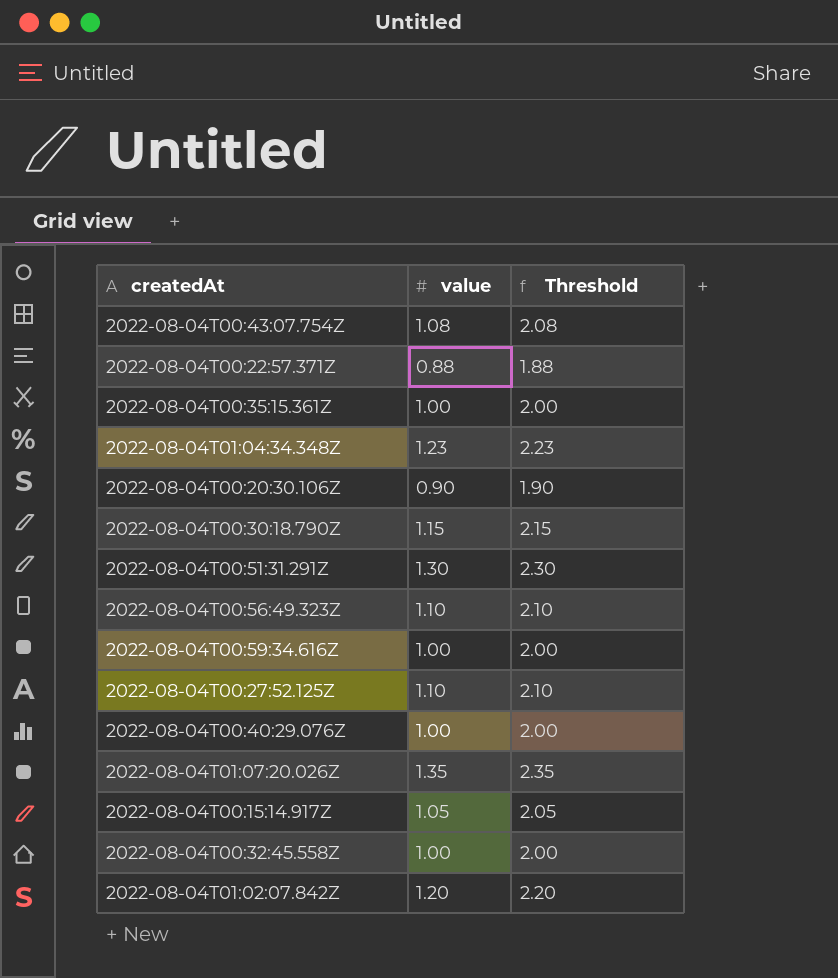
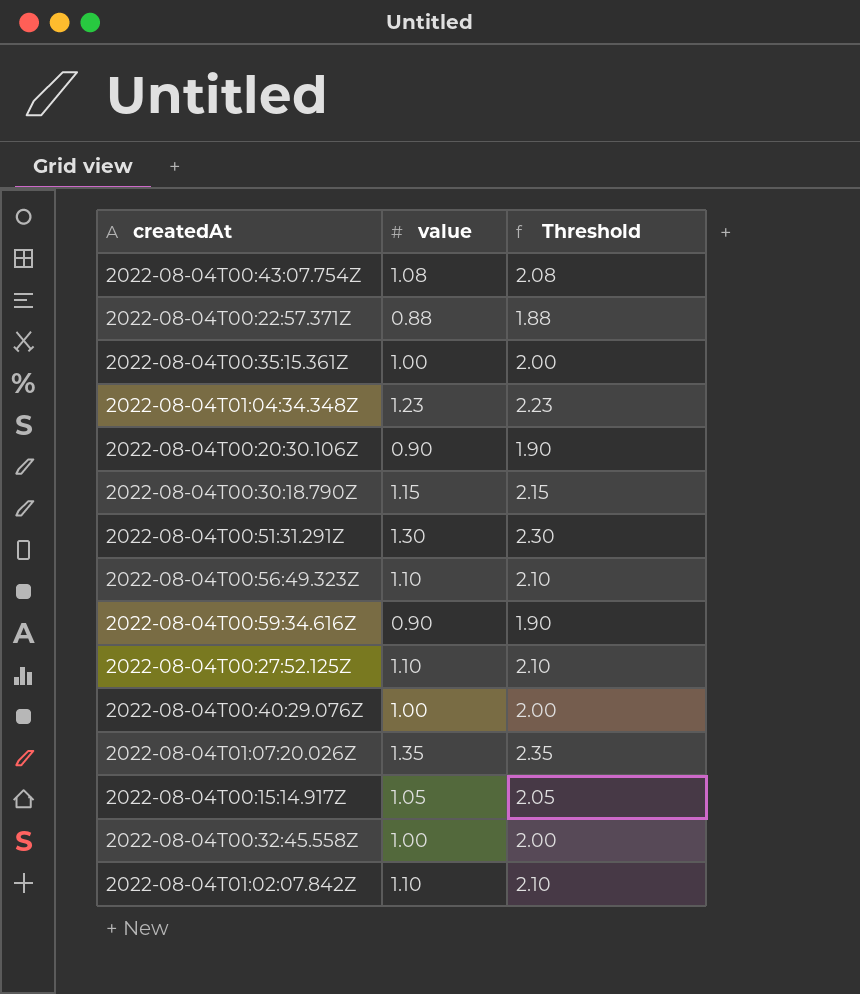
2022-08-04T00:59:34.616Z | value: 1.00 -> 0.90
2022-08-04T00:59:34.616Z | Threshold: 2.00 -> 1.90
2022-08-04T01:02:07.842Z | value: 1.20 -> 1.10
2022-08-04T01:02:07.842Z | Threshold: 2.20 -> 2.10

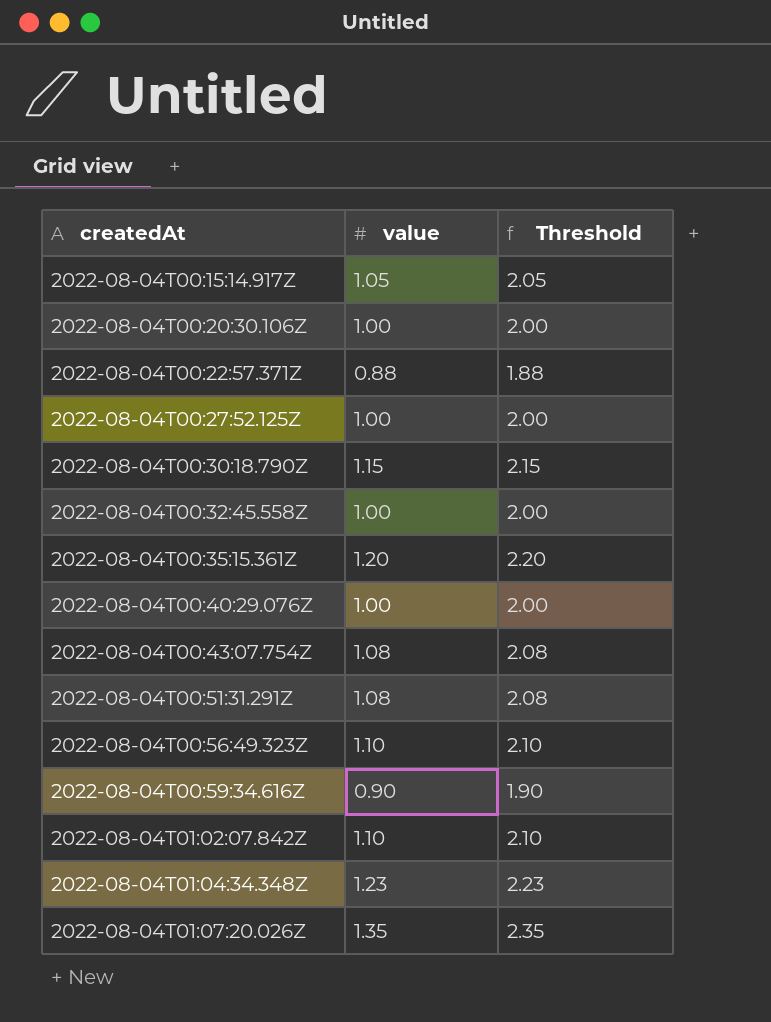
row order: none -> createdAt ascending
2022-08-04T00:20:30.106Z | value: 0.90 -> 1.00
2022-08-04T00:20:30.106Z | Threshold: 1.90 -> 2.00
2022-08-04T00:27:52.125Z | value: 1.10 -> 1.00
2022-08-04T00:27:52.125Z | Threshold: 2.10 -> 2.00
2022-08-04T00:35:15.361Z | value: 1.00 -> 1.20
2022-08-04T00:35:15.361Z | Threshold: 2.00 -> 2.20
2022-08-04T00:51:31.291Z | value: 1.30 -> 1.08
2022-08-04T00:51:31.291Z | Threshold: 2.30 -> 2.08

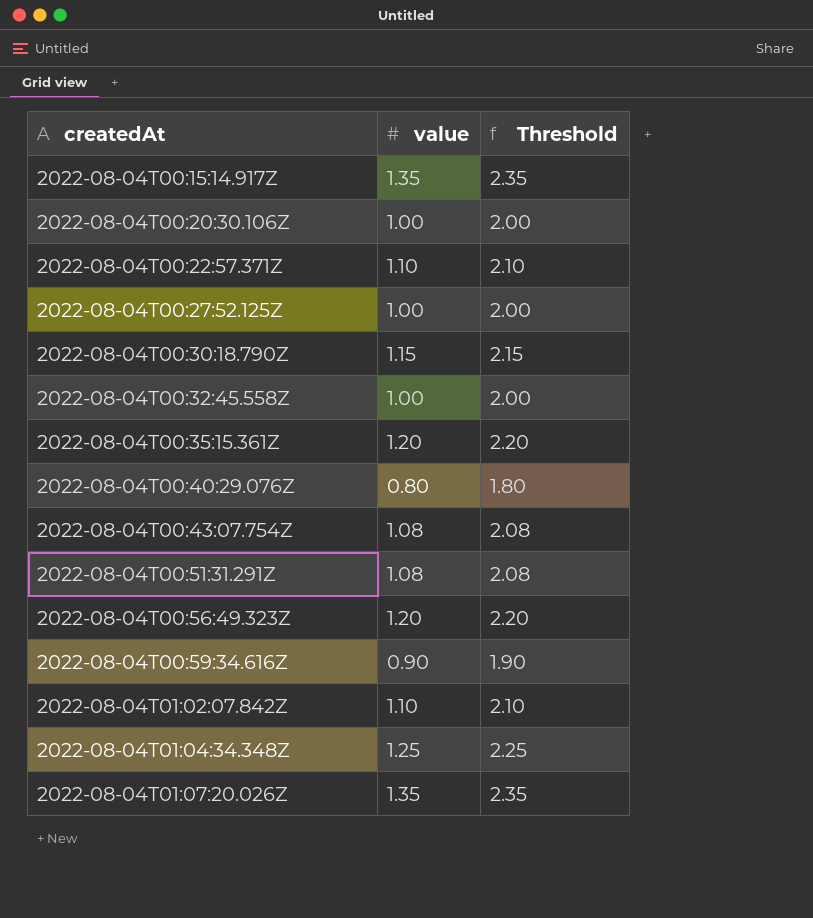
2022-08-04T00:15:14.917Z | value: 1.05 -> 1.35
2022-08-04T00:15:14.917Z | Threshold: 2.05 -> 2.35
2022-08-04T00:22:57.371Z | value: 0.88 -> 1.10
2022-08-04T00:22:57.371Z | Threshold: 1.88 -> 2.10
2022-08-04T00:40:29.076Z | value: 1.00 -> 0.80
2022-08-04T00:40:29.076Z | Threshold: 2.00 -> 1.80
2022-08-04T00:56:49.323Z | value: 1.10 -> 1.20
2022-08-04T00:56:49.323Z | Threshold: 2.10 -> 2.20
2022-08-04T01:04:34.348Z | value: 1.23 -> 1.25
2022-08-04T01:04:34.348Z | Threshold: 2.23 -> 2.25

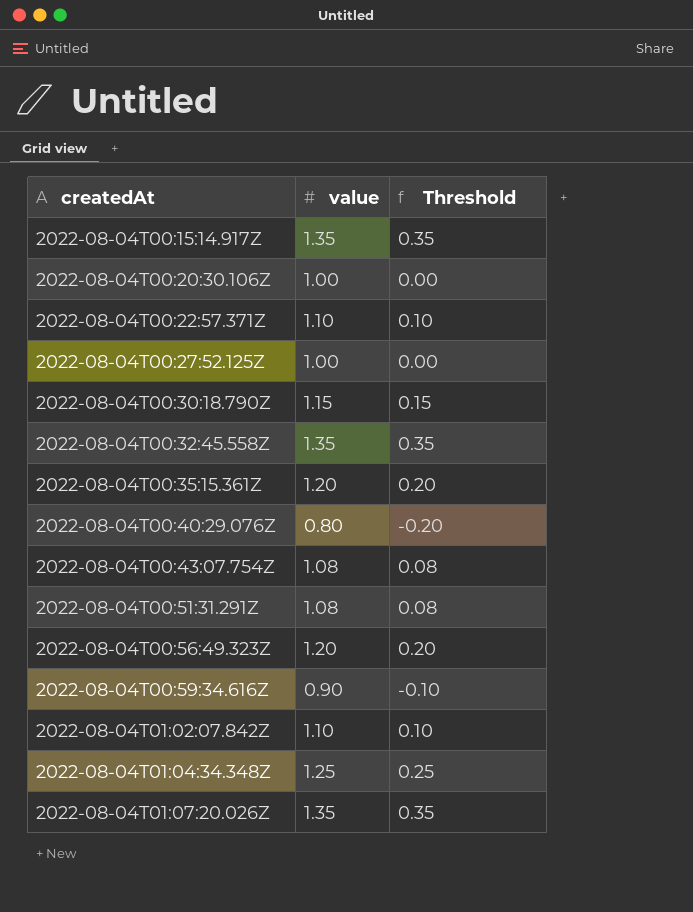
column Threshold | formula: [value] + 1 -> [value] - 1
2022-08-04T00:32:45.558Z | value: 1.00 -> 1.35

